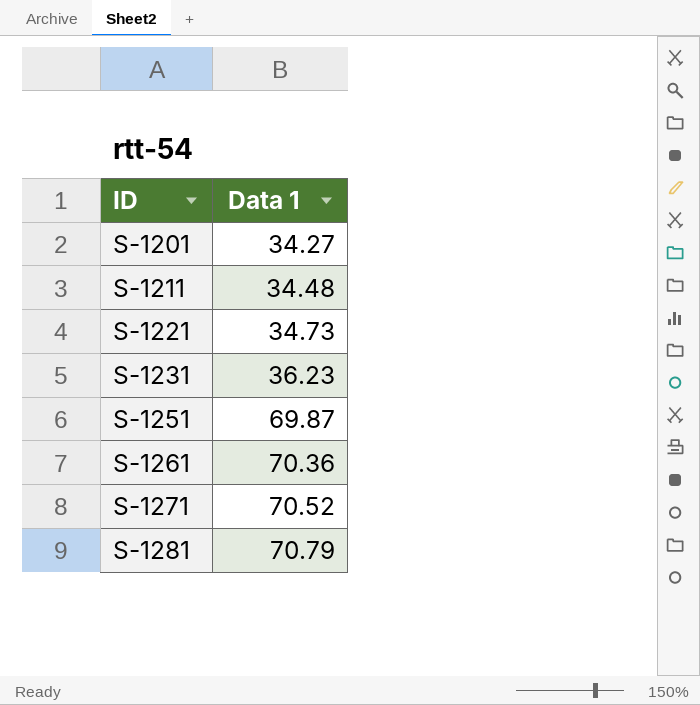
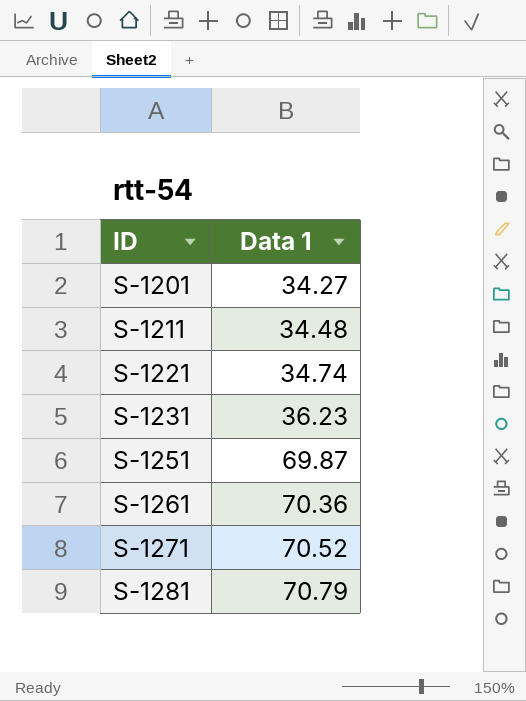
S-1221 | Data 1: 34.73 -> 34.74

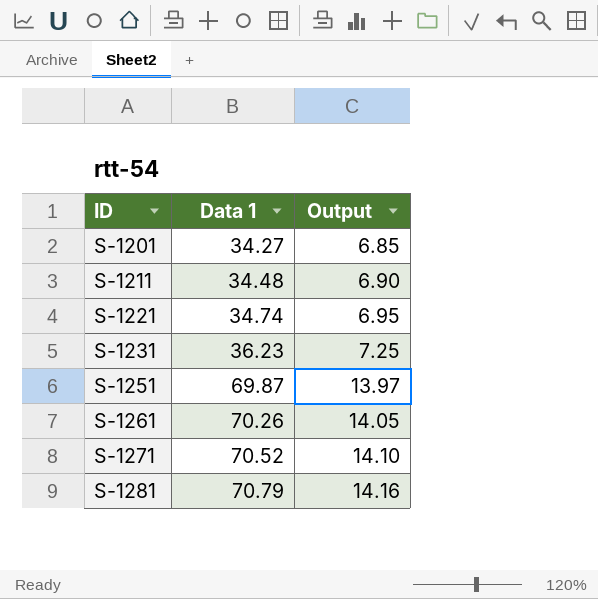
column Output | formula: none -> [Data 1] * 0.2
S-1261 | Data 1: 70.36 -> 70.26

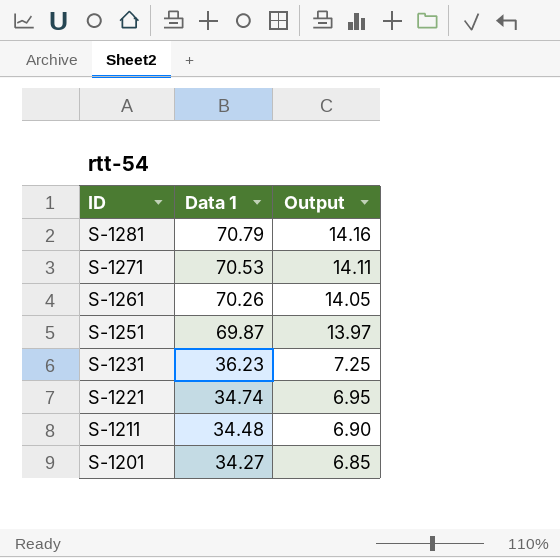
row order: ID ascending -> ID descending
S-1271 | Data 1: 70.52 -> 70.53
S-1271 | Output: 14.10 -> 14.11

